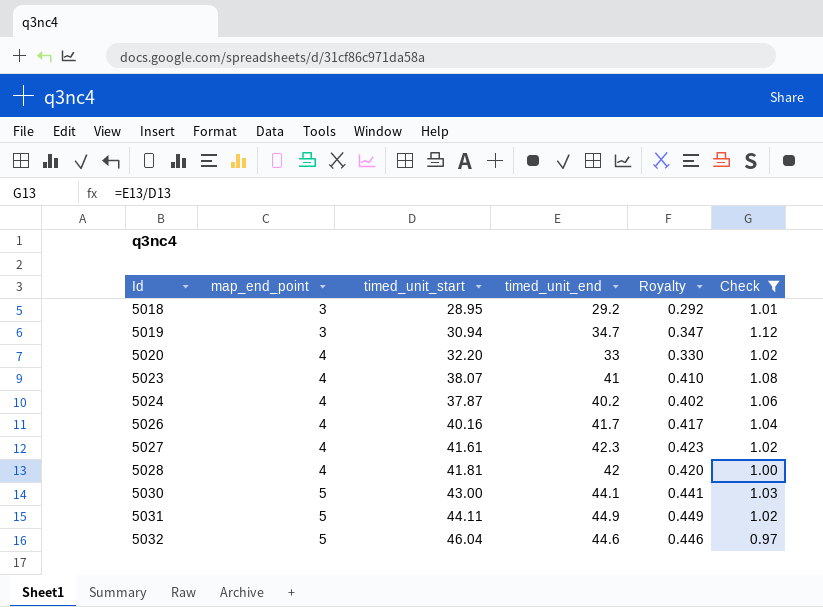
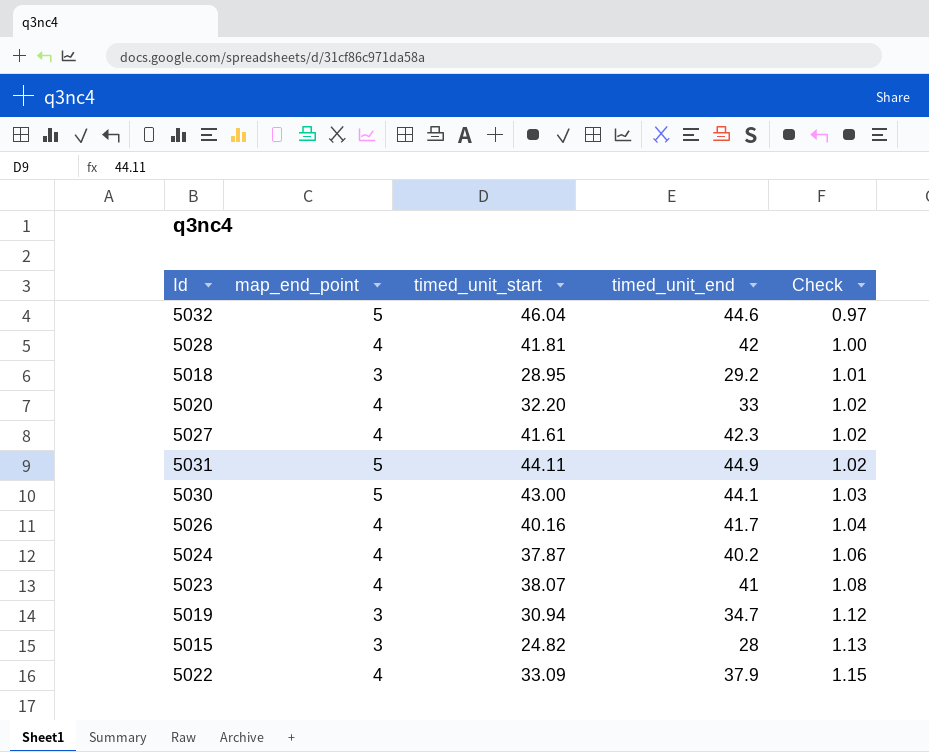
filter: Check <= 1.12 -> none
row order: Id ascending -> Check ascending
column Royalty | formula: [timed_unit_end] * 0.01 -> none

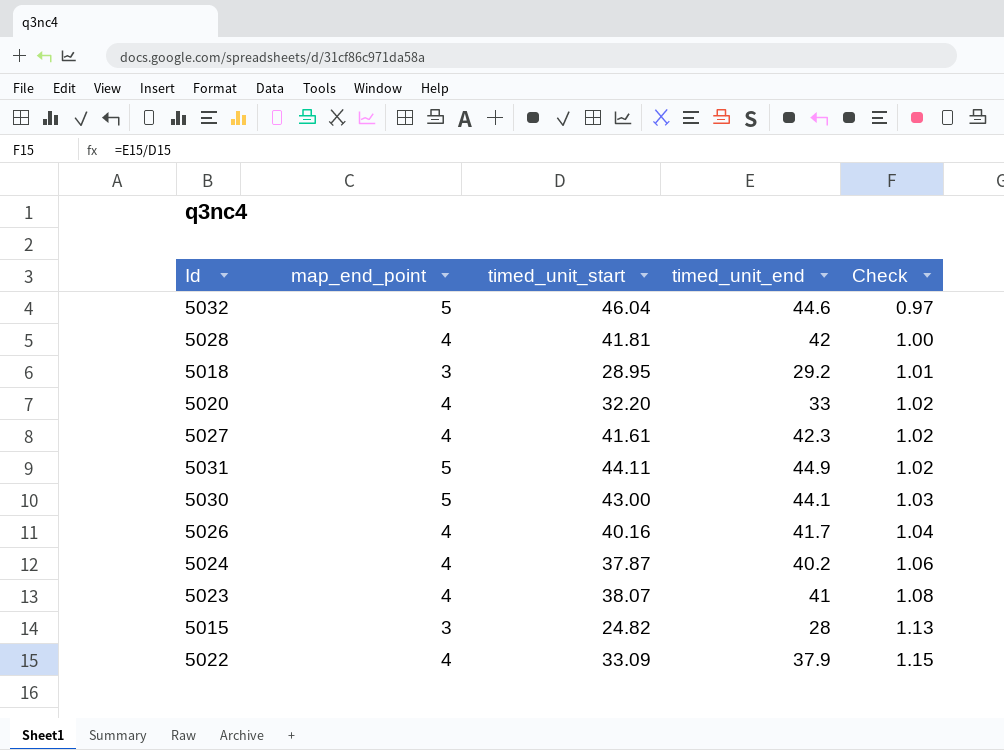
row 5019: 3 | 30.94 | 34.7 | 1.12 -> none

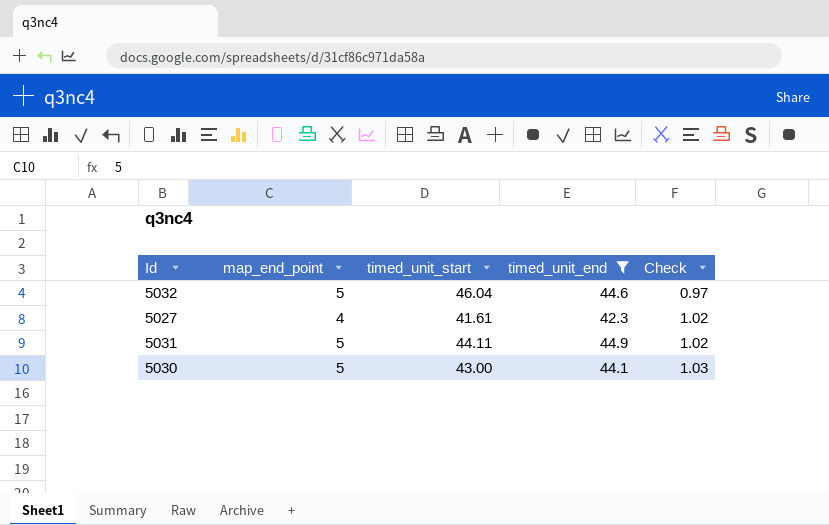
filter: none -> timed_unit_end >= 42.3

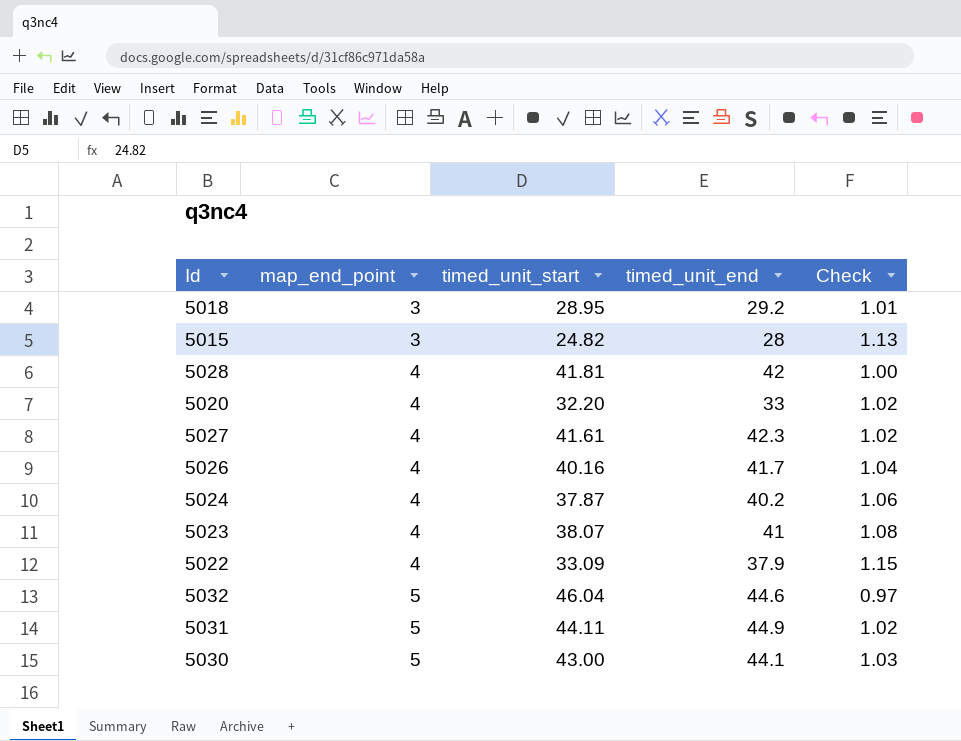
filter: timed_unit_end >= 42.3 -> none
row order: Check ascending -> map_end_point ascending

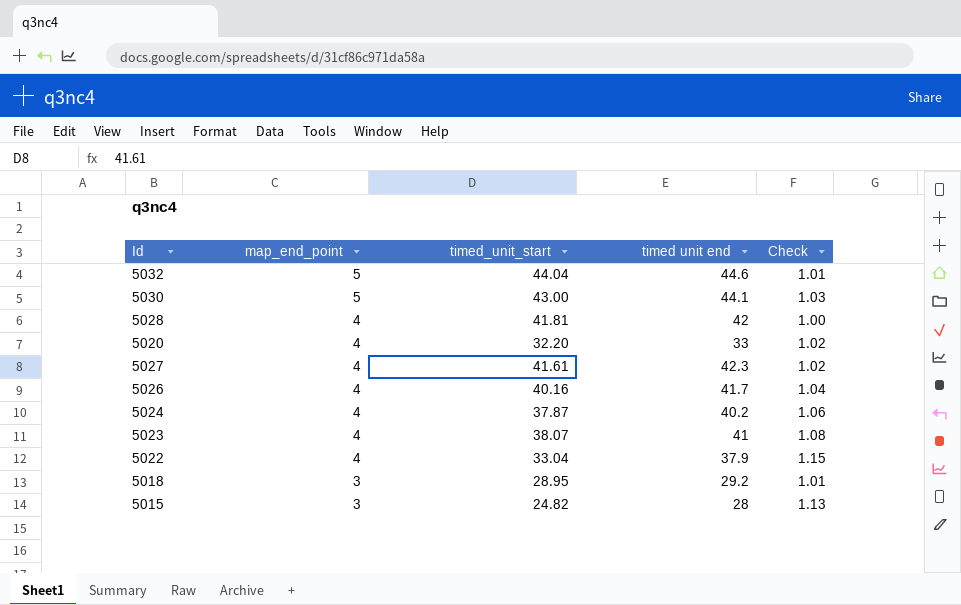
row order: map_end_point ascending -> map_end_point descending
column name: timed_unit_end -> timed unit end
row 5031: 5 | 44.11 | 44.9 | 1.02 -> none
5032 | timed_unit_start: 46.04 -> 44.04
5032 | Check: 0.97 -> 1.01
5022 | timed_unit_start: 33.09 -> 33.04

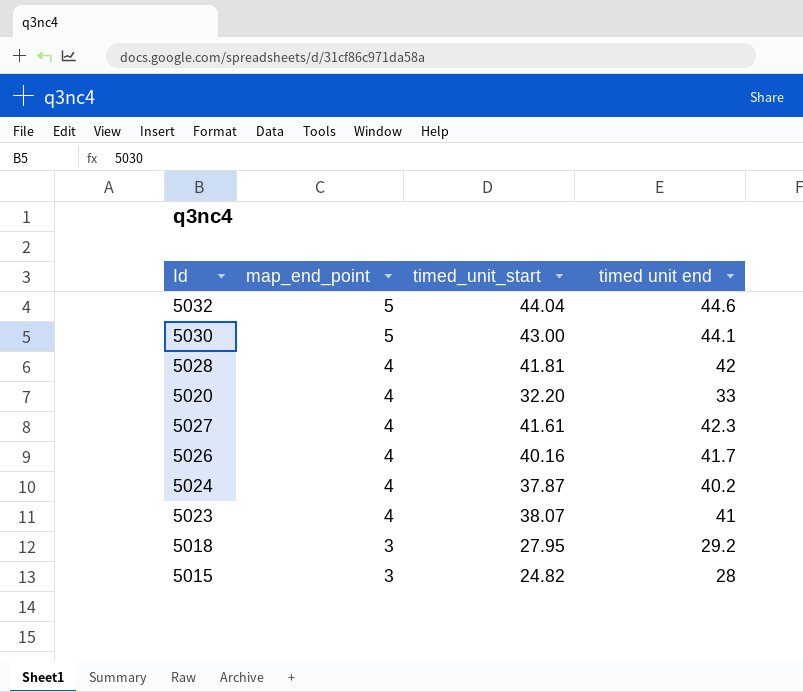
column Check | formula: [timed unit end] / [timed_unit_start] -> none
row 5022: 4 | 33.04 | 37.9 | 1.15 -> none
5018 | timed_unit_start: 28.95 -> 27.95

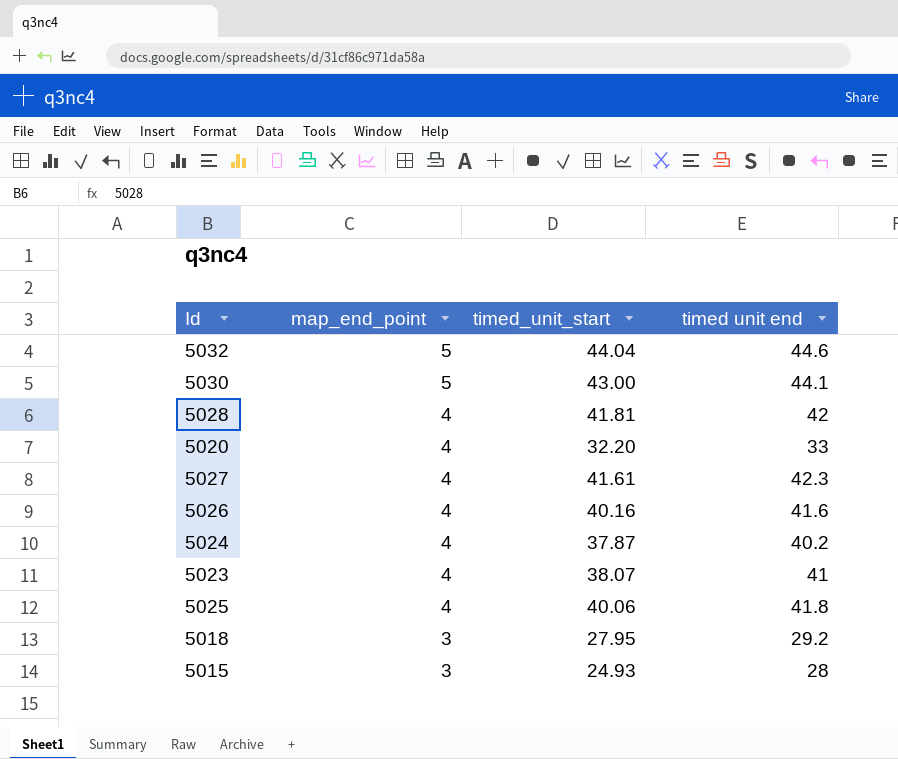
5026 | timed unit end: 41.7 -> 41.6
row 5025: none -> 4 | 40.06 | 41.8
5015 | timed_unit_start: 24.82 -> 24.93

